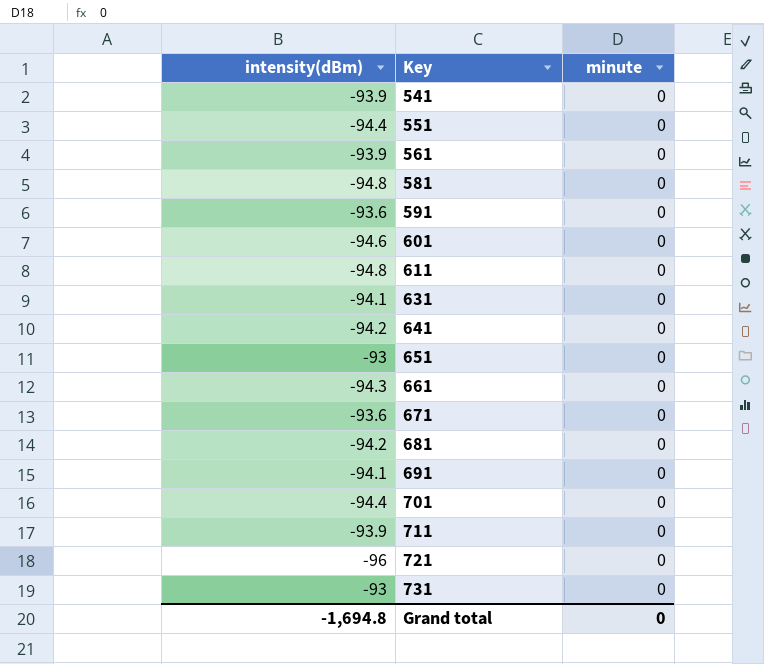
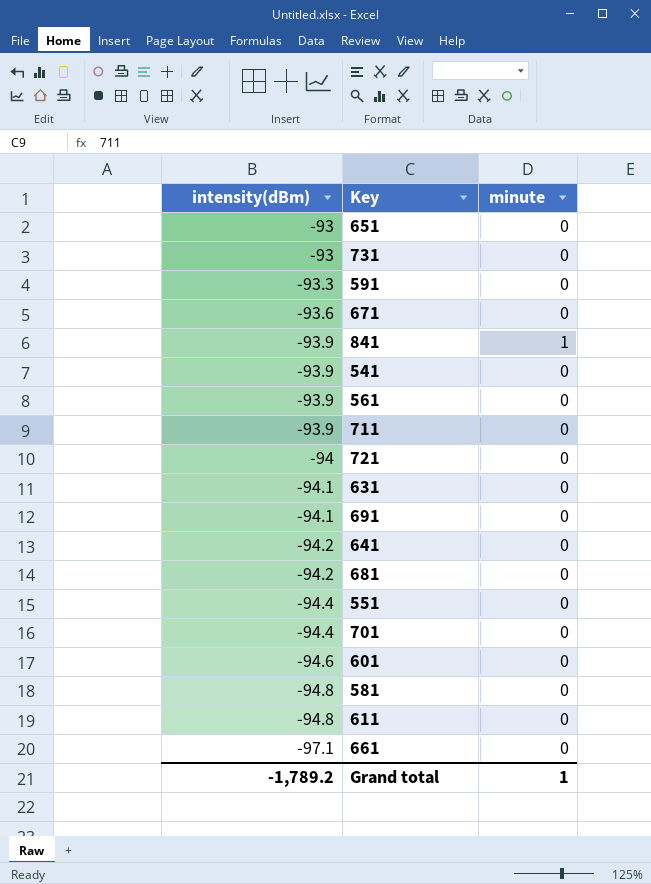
row order: Key ascending -> intensity(dBm) descending
591 | intensity(dBm): -93.6 -> -93.3
row 841: none -> -93.9 | 1
721 | intensity(dBm): -96 -> -94
661 | intensity(dBm): -94.3 -> -97.1
Grand total | intensity(dBm): -1,694.8 -> -1,789.2
Grand total | minute: 0 -> 1

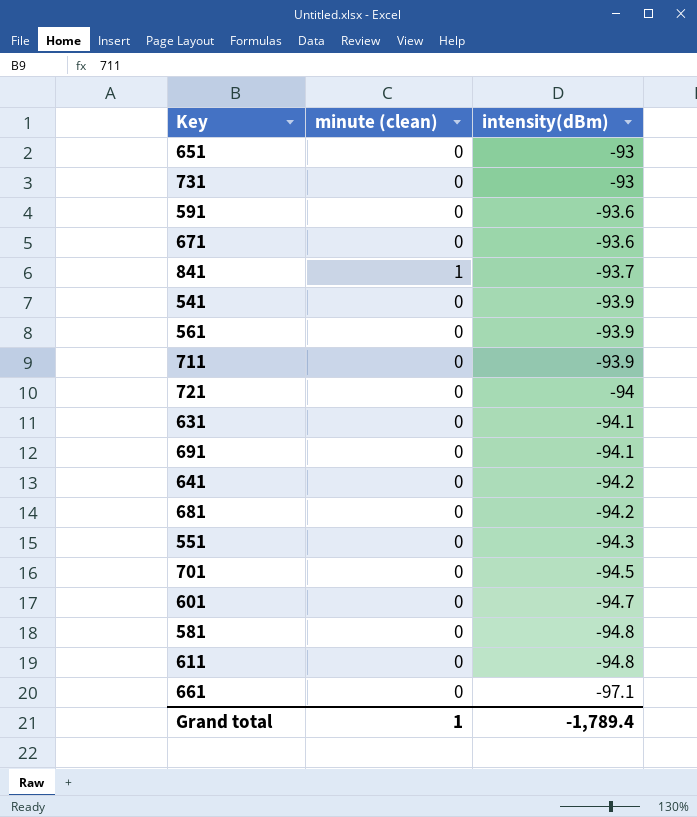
column name: minute -> minute (clean)
column intensity(dBm) | position: 1 -> 3
591 | intensity(dBm): -93.3 -> -93.6
841 | intensity(dBm): -93.9 -> -93.7
551 | intensity(dBm): -94.4 -> -94.3
701 | intensity(dBm): -94.4 -> -94.5
601 | intensity(dBm): -94.6 -> -94.7
Grand total | intensity(dBm): -1,789.2 -> -1,789.4

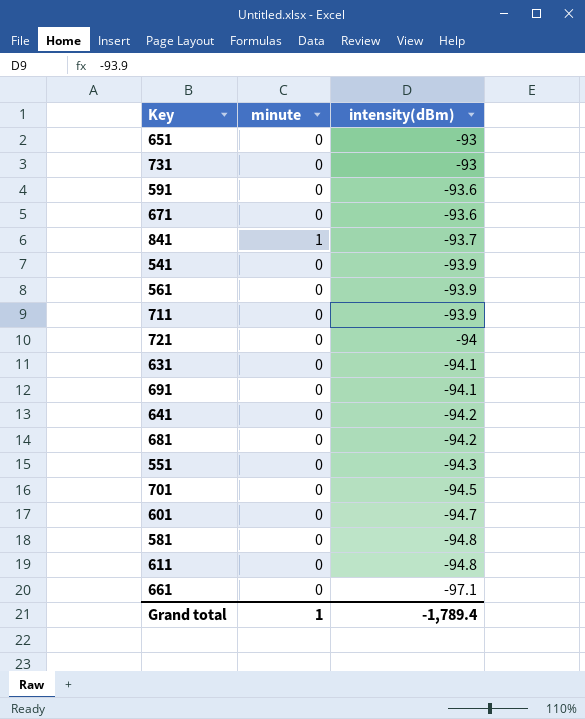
column name: minute (clean) -> minute

